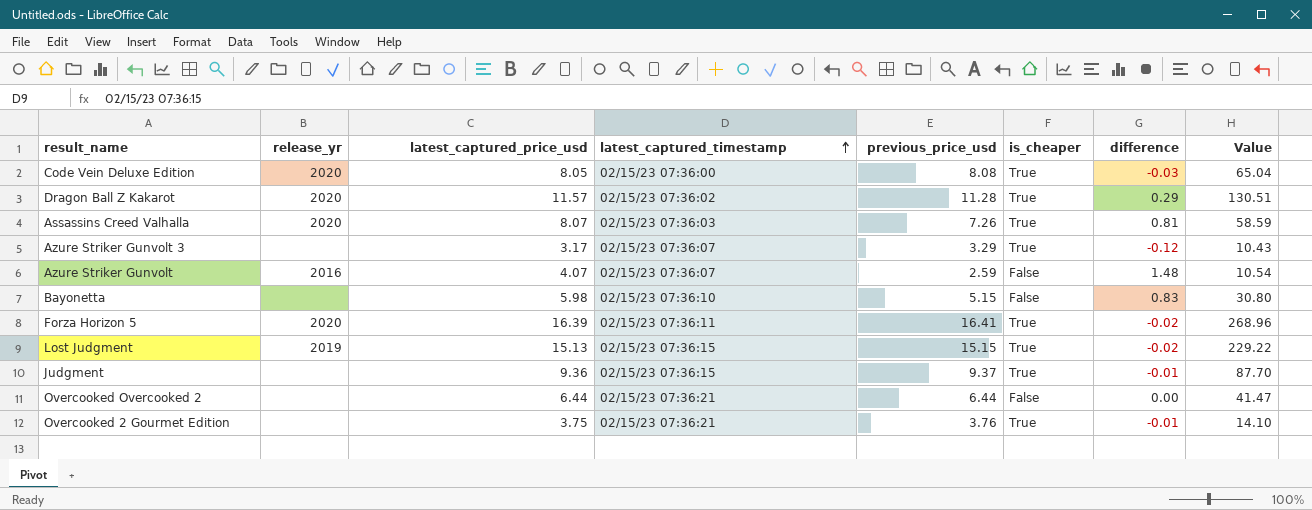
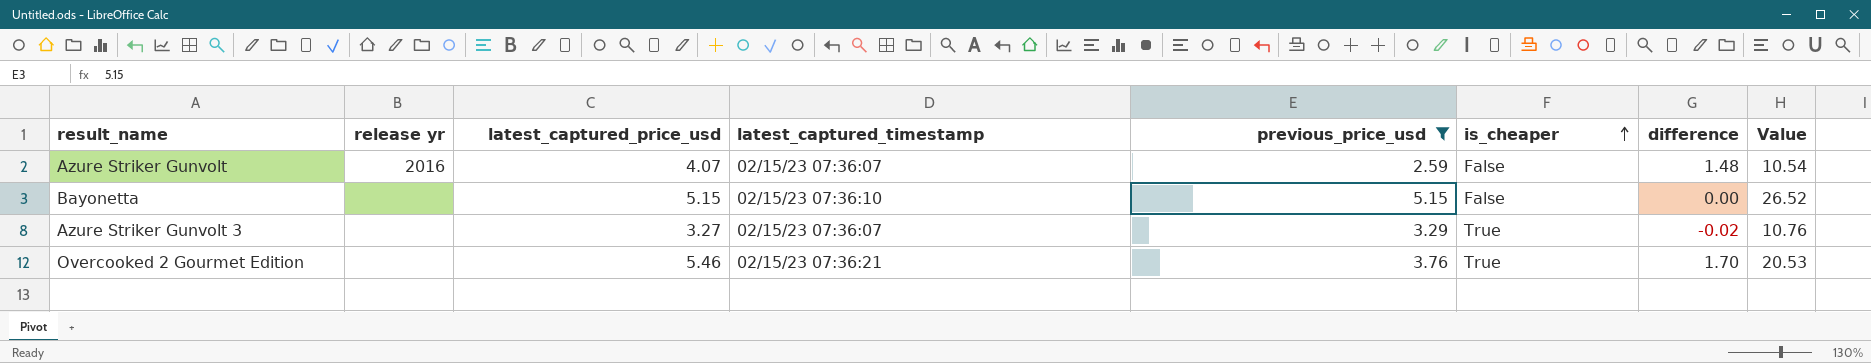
filter: none -> previous_price_usd <= 5.15
row order: latest_captured_timestamp ascending -> is_cheaper ascending
column name: release_yr -> release yr
Bayonetta | latest_captured_price_usd: 5.98 -> 5.15
Bayonetta | difference: 0.83 -> 0.00
Bayonetta | Value: 30.80 -> 26.52
Azure Striker Gunvolt 3 | latest_captured_price_usd: 3.17 -> 3.27
Azure Striker Gunvolt 3 | difference: -0.12 -> -0.02
Azure Striker Gunvolt 3 | Value: 10.43 -> 10.76
Overcooked 2 Gourmet Edition | latest_captured_price_usd: 3.75 -> 5.46
Overcooked 2 Gourmet Edition | difference: -0.01 -> 1.70
Overcooked 2 Gourmet Edition | Value: 14.10 -> 20.53

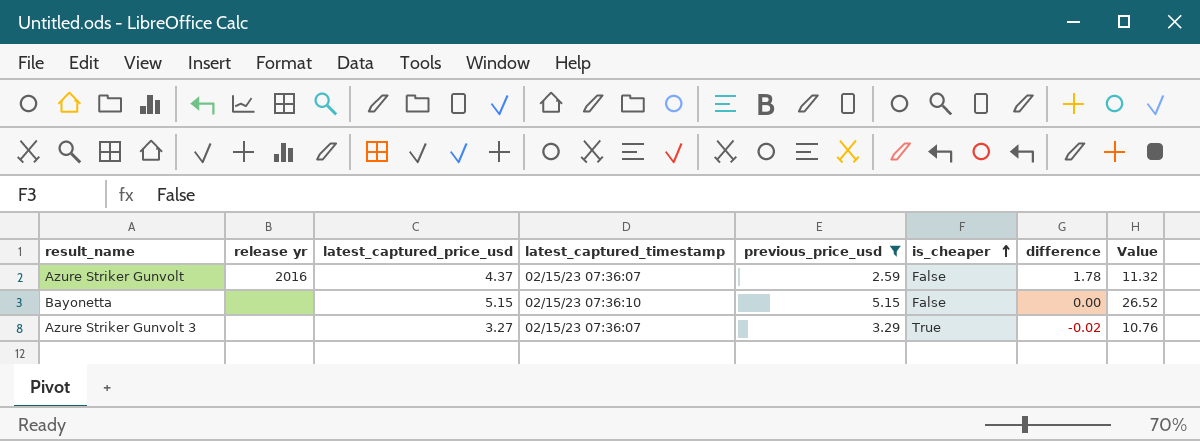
row Overcooked 2 Gourmet Edition: none | 5.46 | 02/15/23 07:36:21 | 3.76 | True | 1.70 | 20.53 -> none
Azure Striker Gunvolt | latest_captured_price_usd: 4.07 -> 4.37
Azure Striker Gunvolt | difference: 1.48 -> 1.78
Azure Striker Gunvolt | Value: 10.54 -> 11.32

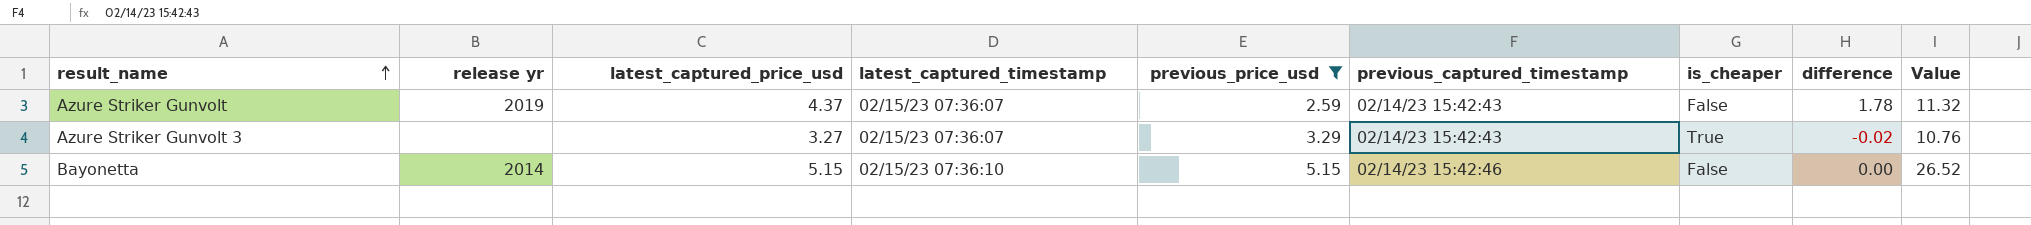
row order: is_cheaper ascending -> result_name ascending
column previous_captured_timestamp | position: none -> 6
Azure Striker Gunvolt | release yr: 2016 -> 2019
Bayonetta | release yr: none -> 2014

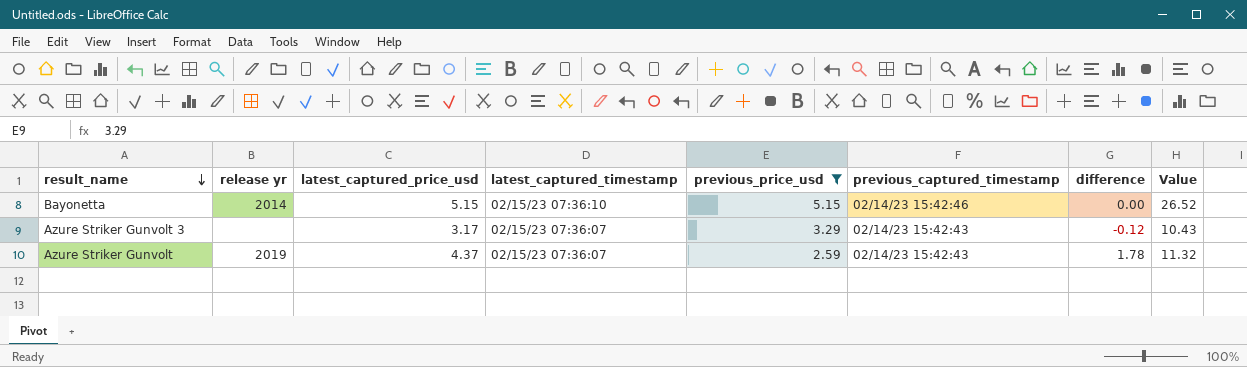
row order: result_name ascending -> result_name descending
column is_cheaper | position: 7 -> none
Azure Striker Gunvolt 3 | latest_captured_price_usd: 3.27 -> 3.17
Azure Striker Gunvolt 3 | difference: -0.02 -> -0.12
Azure Striker Gunvolt 3 | Value: 10.76 -> 10.43

